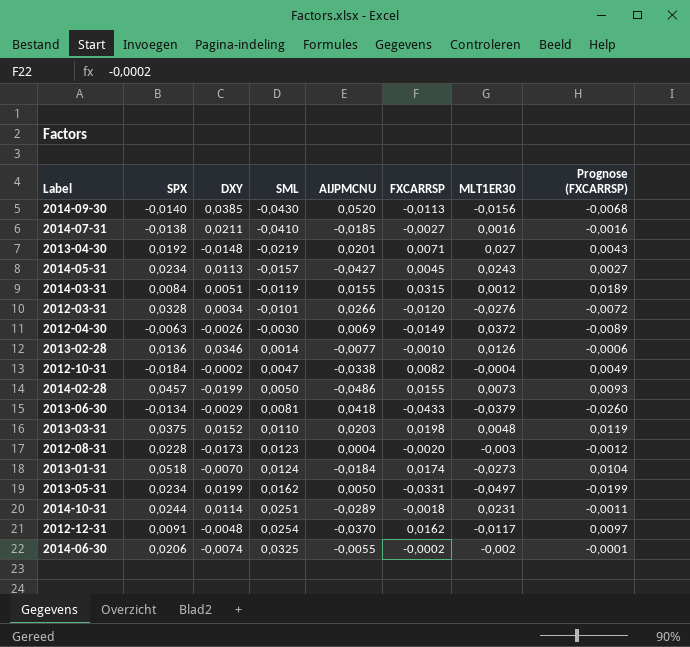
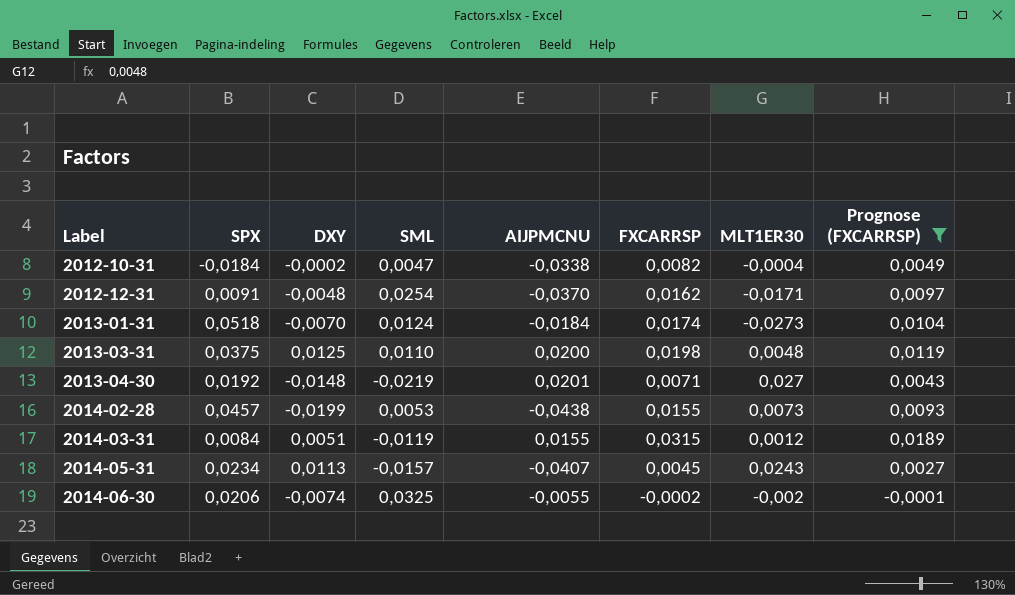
filter: none -> Prognose (FXCARRSP) >= -0,0001
row order: SML ascending -> Label ascending
2012-12-31 | MLT1ER30: -0,0117 -> -0,0171
2013-03-31 | DXY: 0,0152 -> 0,0125
2013-03-31 | AIJPMCNU: 0,0203 -> 0,0200
2014-02-28 | SML: 0,0050 -> 0,0053
2014-02-28 | AIJPMCNU: -0,0486 -> -0,0438
2014-05-31 | AIJPMCNU: -0,0427 -> -0,0407

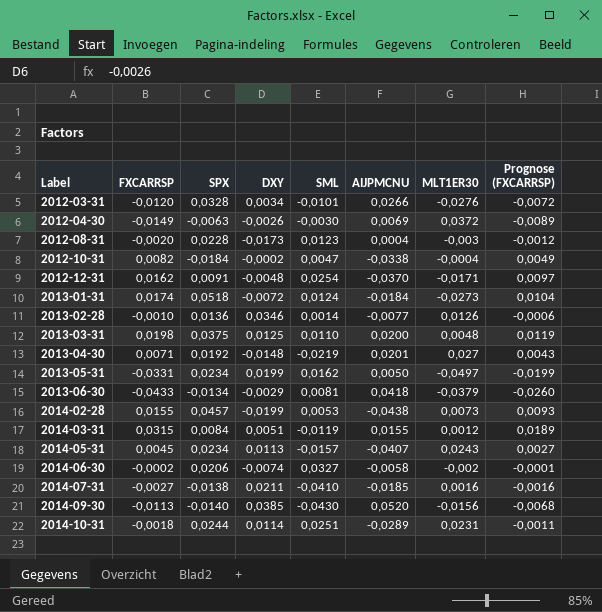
filter: Prognose (FXCARRSP) >= -0,0001 -> none
column FXCARRSP | position: 6 -> 2
2013-01-31 | DXY: -0,0070 -> -0,0072
2014-06-30 | SML: 0,0325 -> 0,0327
2014-06-30 | AIJPMCNU: -0,0055 -> -0,0058

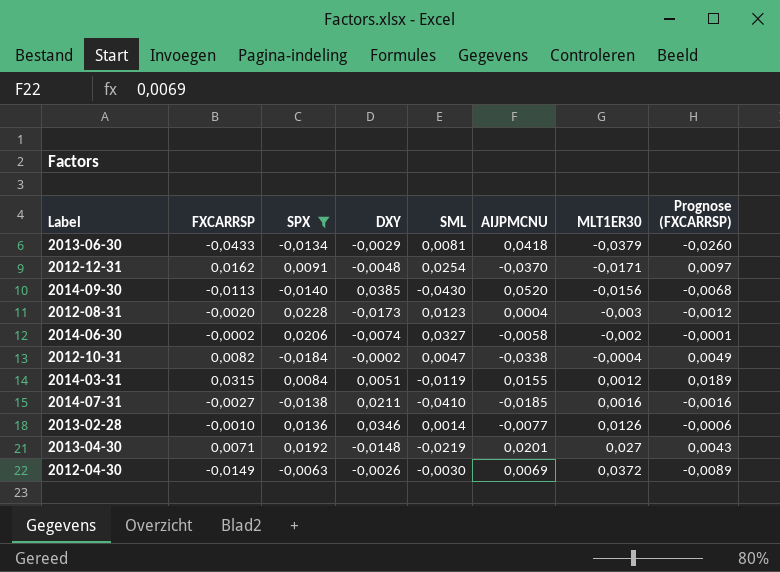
filter: none -> SPX <= 0,0228
row order: Label ascending -> MLT1ER30 ascending

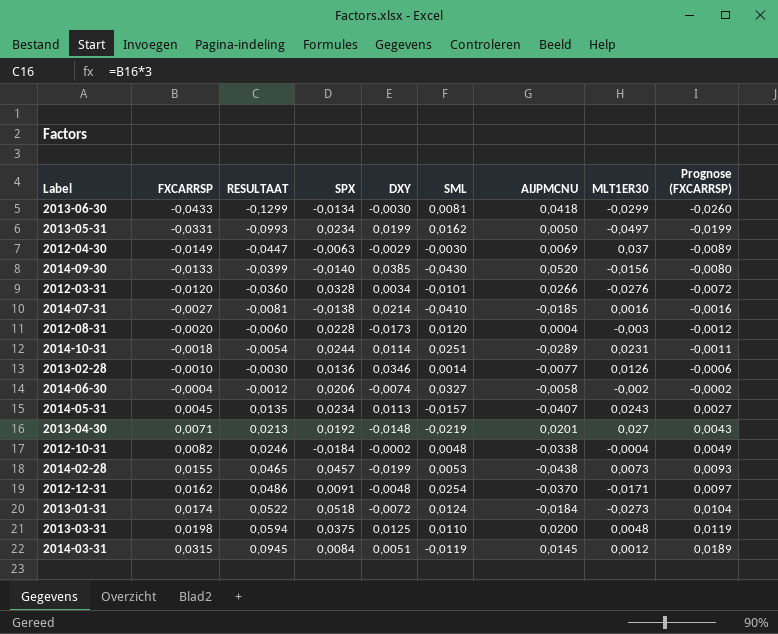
filter: SPX <= 0,0228 -> none
row order: MLT1ER30 ascending -> FXCARRSP ascending
column RESULTAAT | formula: none -> [FXCARRSP] * 3
2013-06-30 | DXY: -0,0029 -> -0,0030
2013-06-30 | MLT1ER30: -0,0379 -> -0,0299
2012-04-30 | DXY: -0,0026 -> -0,0029
2012-04-30 | MLT1ER30: 0,0372 -> 0,037
2014-09-30 | FXCARRSP: -0,0113 -> -0,0133
2014-09-30 | Prognose (FXCARRSP): -0,0068 -> -0,0080
2014-07-31 | DXY: 0,0211 -> 0,0214
2012-08-31 | SML: 0,0123 -> 0,0120
2014-06-30 | FXCARRSP: -0,0002 -> -0,0004
2014-06-30 | Prognose (FXCARRSP): -0,0001 -> -0,0002
2012-10-31 | SML: 0,0047 -> 0,0048
2014-03-31 | AIJPMCNU: 0,0155 -> 0,0145

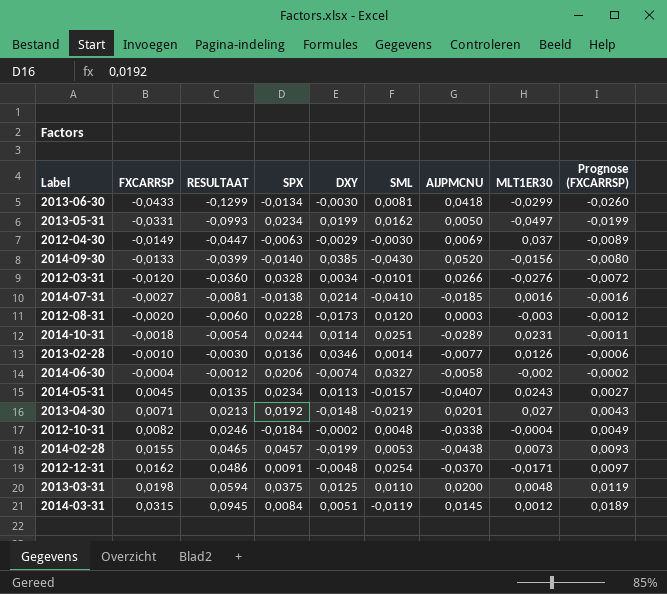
row 2013-01-31: 0,0174 | 0,0522 | 0,0518 | -0,0072 | 0,0124 | -0,0184 | -0,0273 | 0,0104 -> none
2012-08-31 | AIJPMCNU: 0,0004 -> 0,0003

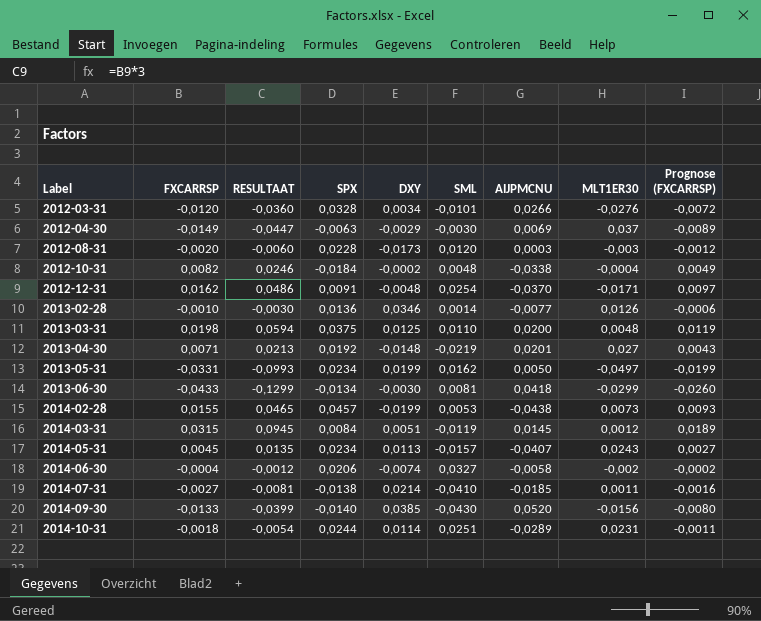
row order: FXCARRSP ascending -> Label ascending
2014-07-31 | MLT1ER30: 0,0016 -> 0,0011

